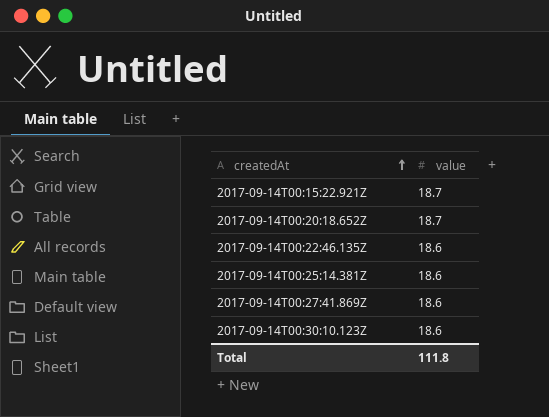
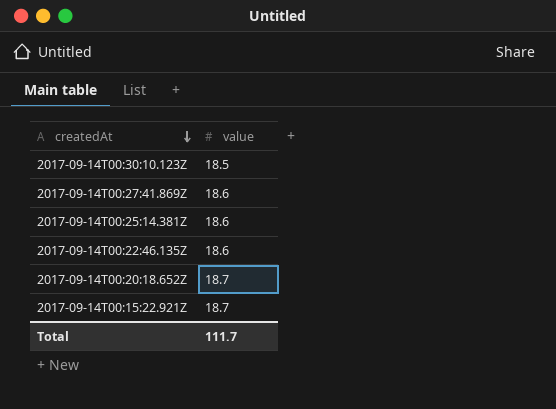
row order: createdAt ascending -> createdAt descending
2017-09-14T00:30:10.123Z | value: 18.6 -> 18.5
Total | value: 111.8 -> 111.7

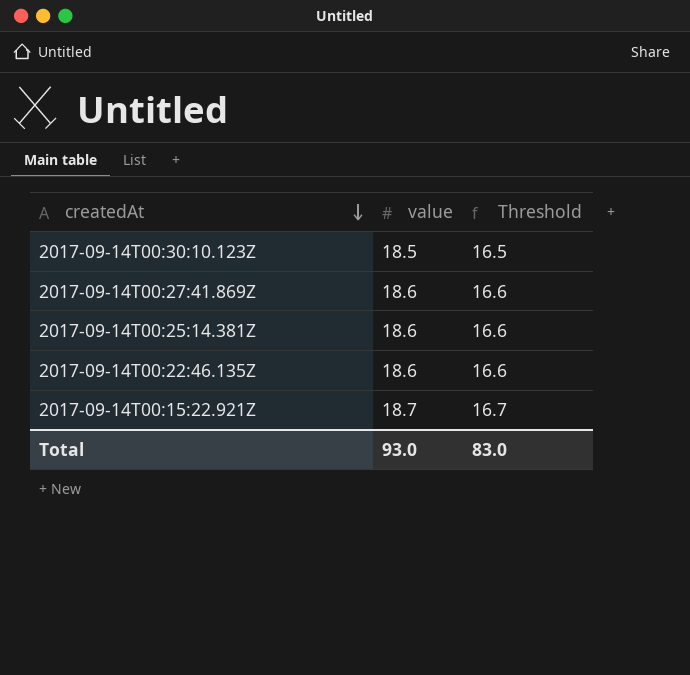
column Threshold | formula: none -> [value] - 2
row 2017-09-14T00:20:18.652Z: 18.7 -> none
Total | value: 111.7 -> 93.0

